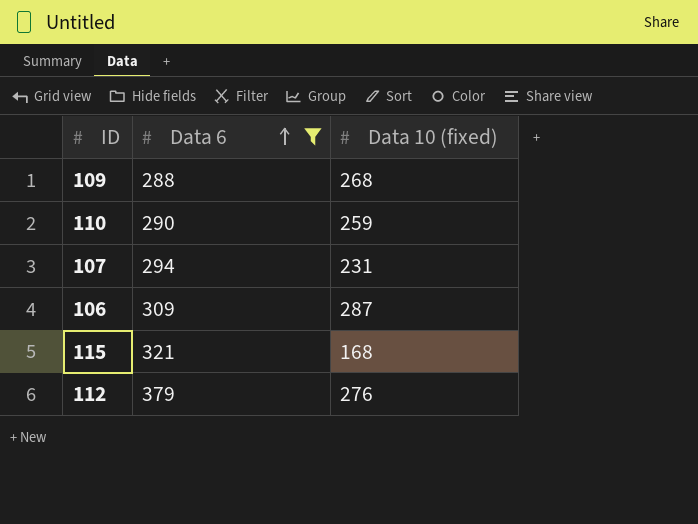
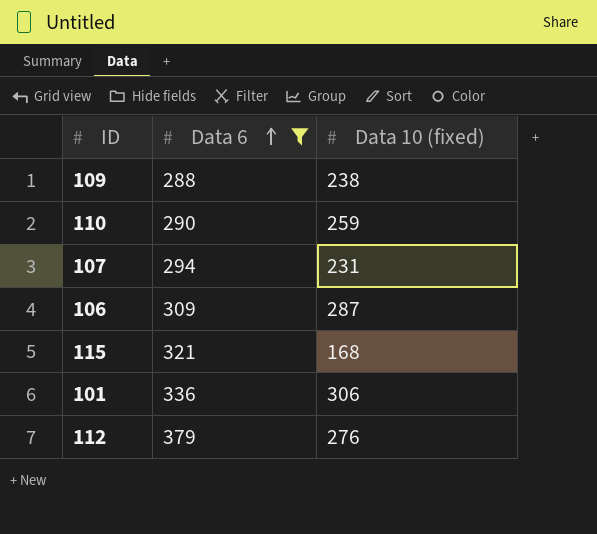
109 | Data 10 (fixed): 268 -> 238
row 101: none -> 336 | 306

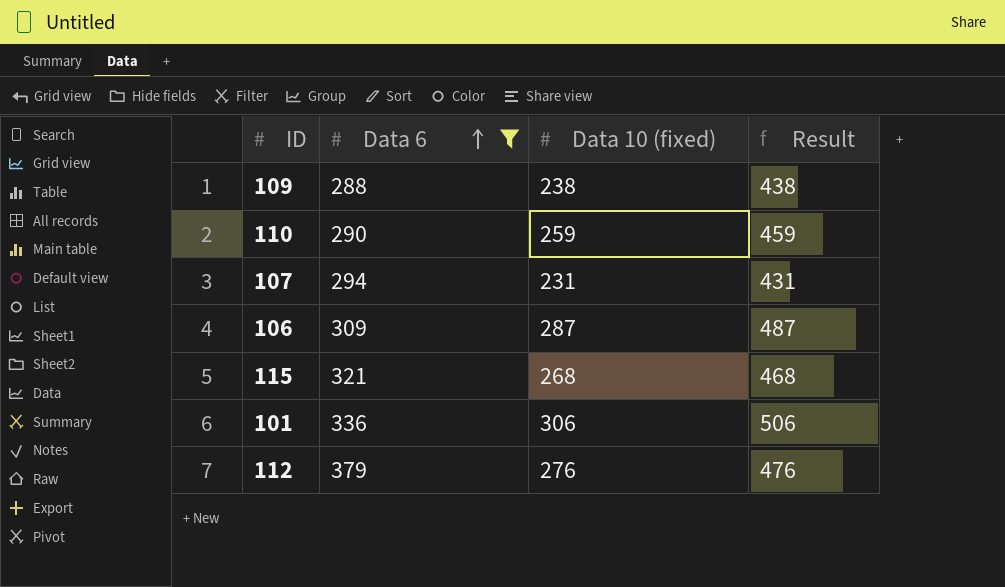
column Result | formula: none -> [Data 10 (fixed)] + 200
115 | Data 10 (fixed): 168 -> 268

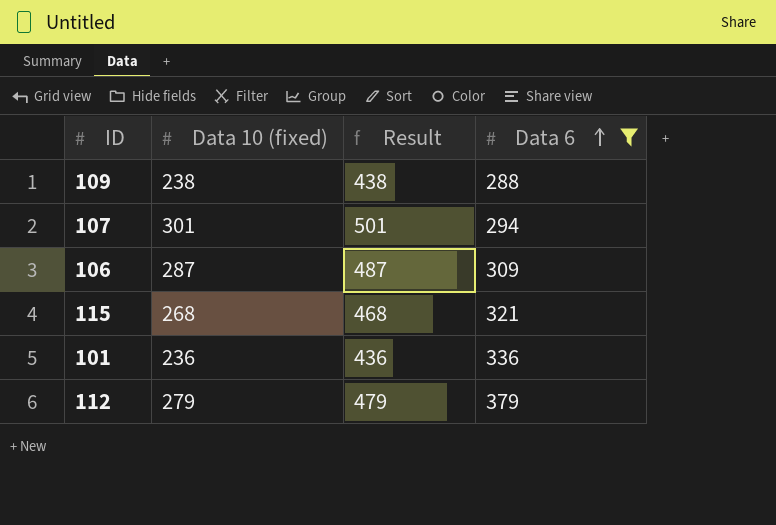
column Data 6 | position: 2 -> 4
row 110: 290 | 259 | 459 -> none
107 | Data 10 (fixed): 231 -> 301
107 | Result: 431 -> 501
101 | Data 10 (fixed): 306 -> 236
101 | Result: 506 -> 436
112 | Data 10 (fixed): 276 -> 279
112 | Result: 476 -> 479

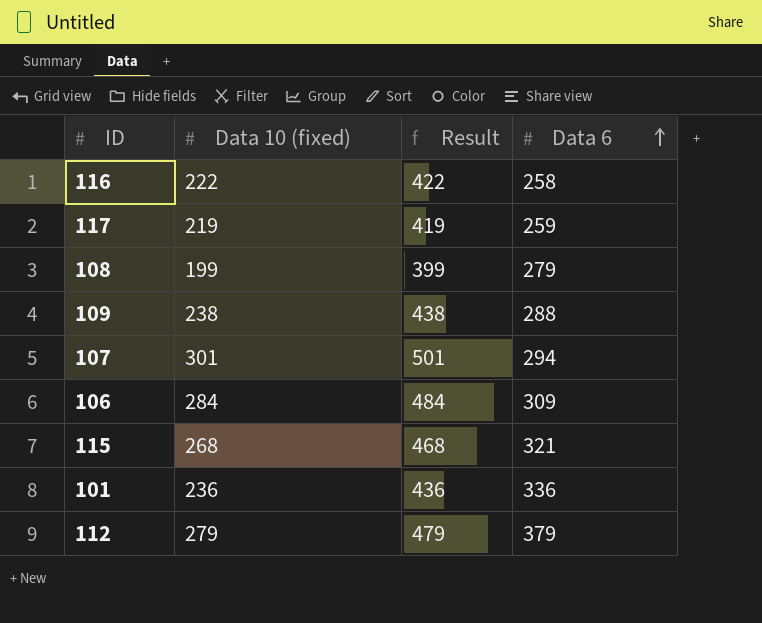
filter: Data 6 >= 288 -> none
106 | Data 10 (fixed): 287 -> 284
106 | Result: 487 -> 484

